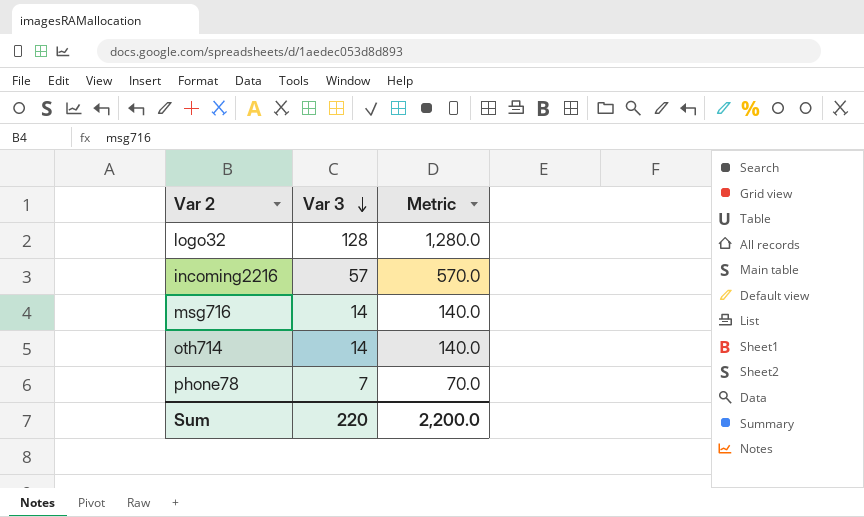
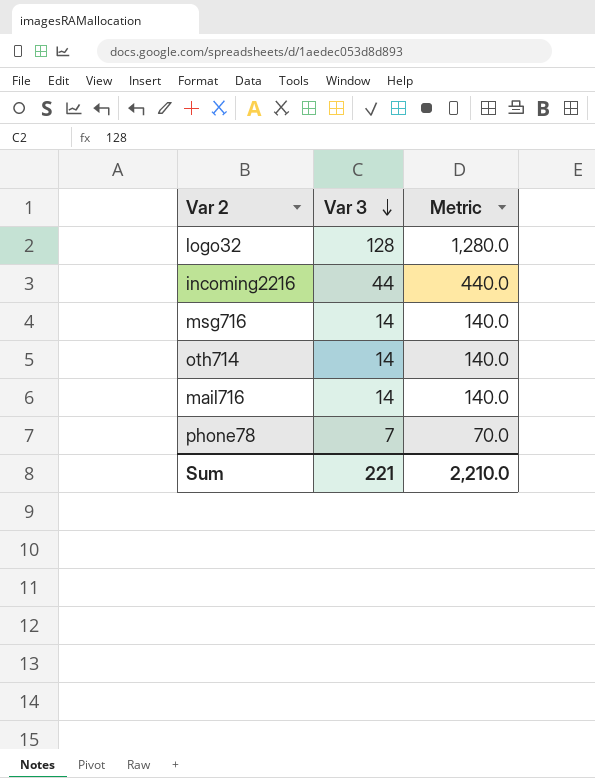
incoming2216 | Var 3: 57 -> 44
incoming2216 | Metric: 570.0 -> 440.0
row mail716: none -> 14 | 140.0
Sum | Var 3: 220 -> 221
Sum | Metric: 2,200.0 -> 2,210.0

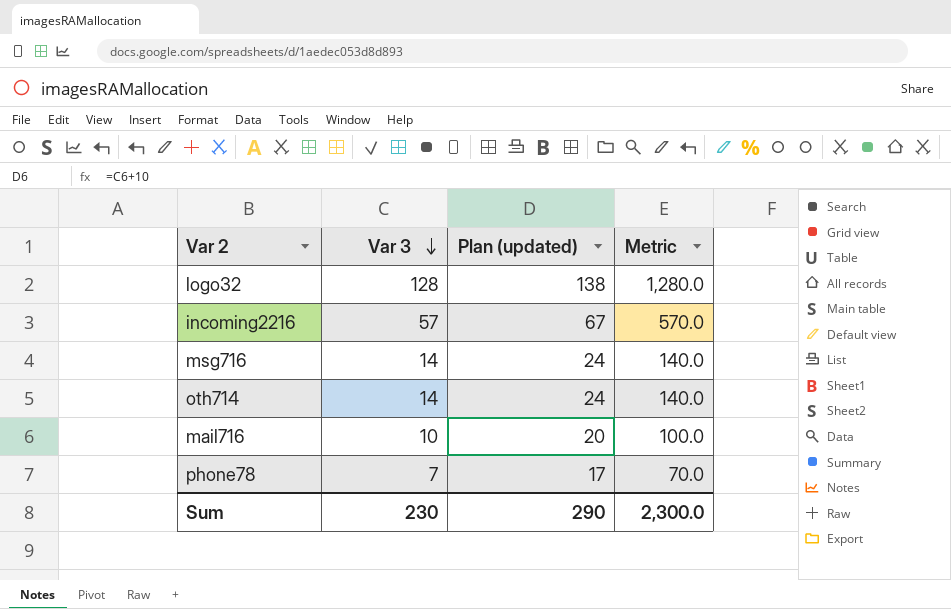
column Plan (updated) | formula: none -> [Var 3] + 10
incoming2216 | Var 3: 44 -> 57
incoming2216 | Metric: 440.0 -> 570.0
mail716 | Var 3: 14 -> 10
mail716 | Metric: 140.0 -> 100.0
Sum | Var 3: 221 -> 230
Sum | Metric: 2,210.0 -> 2,300.0

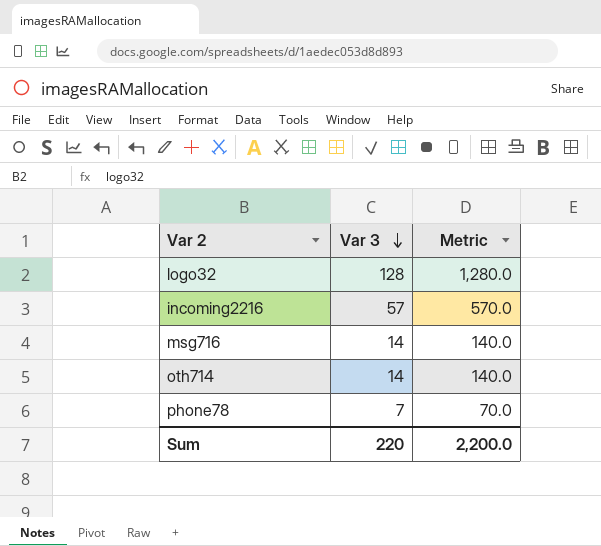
column Plan (updated) | formula: [Var 3] + 10 -> none
row mail716: 10 | 20 | 100.0 -> none
Sum | Var 3: 230 -> 220
Sum | Metric: 2,300.0 -> 2,200.0

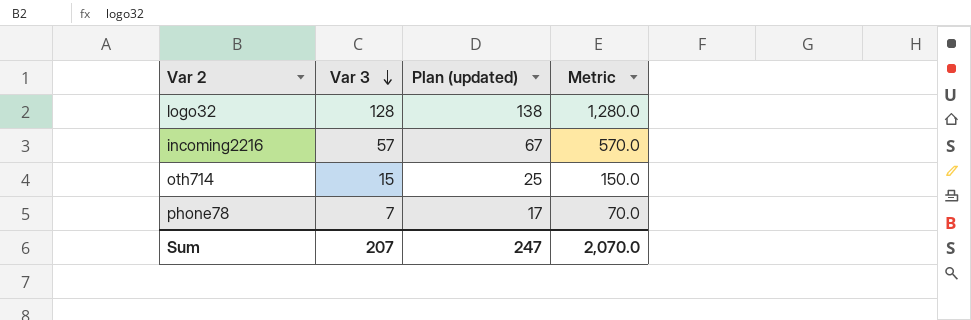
column Plan (updated) | formula: none -> [Var 3] + 10
row msg716: 14 | 140.0 -> none
oth714 | Var 3: 14 -> 15
oth714 | Metric: 140.0 -> 150.0
Sum | Var 3: 220 -> 207
Sum | Metric: 2,200.0 -> 2,070.0

